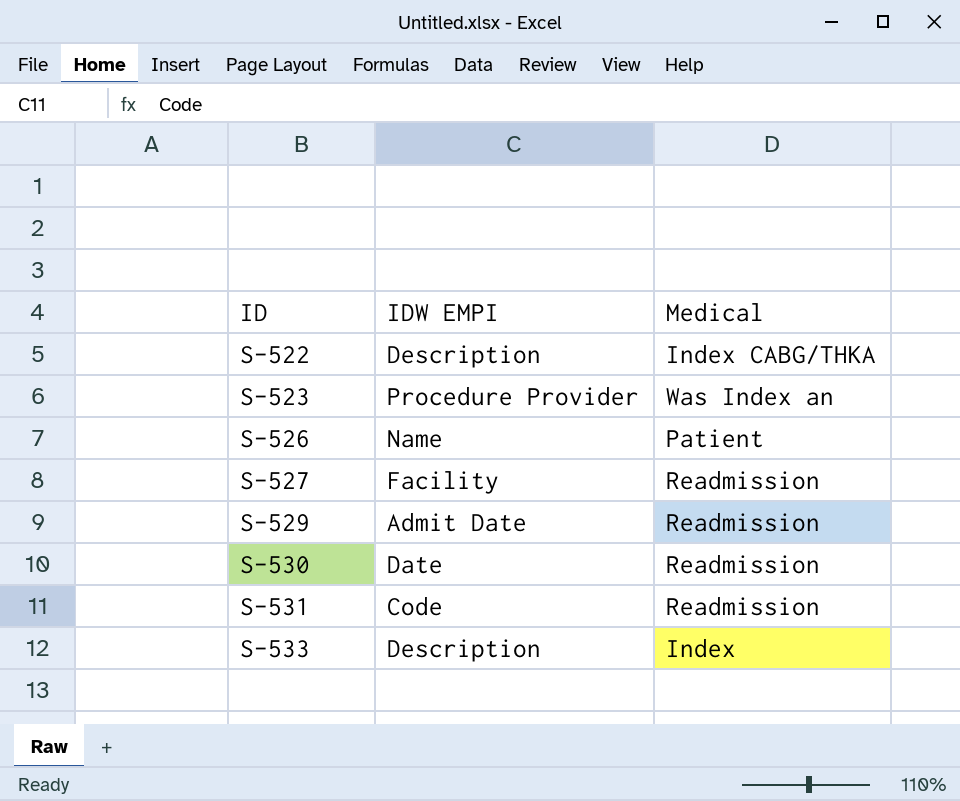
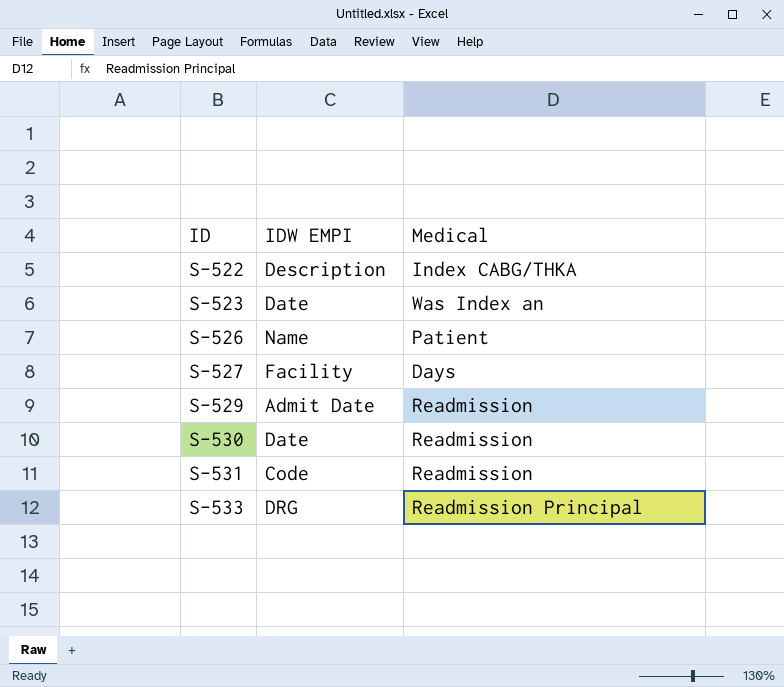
S-523 | IDW EMPI: Procedure Provider -> Date
S-527 | Medical: Readmission -> Days
S-533 | IDW EMPI: Description -> DRG
S-533 | Medical: Index -> Readmission Principal

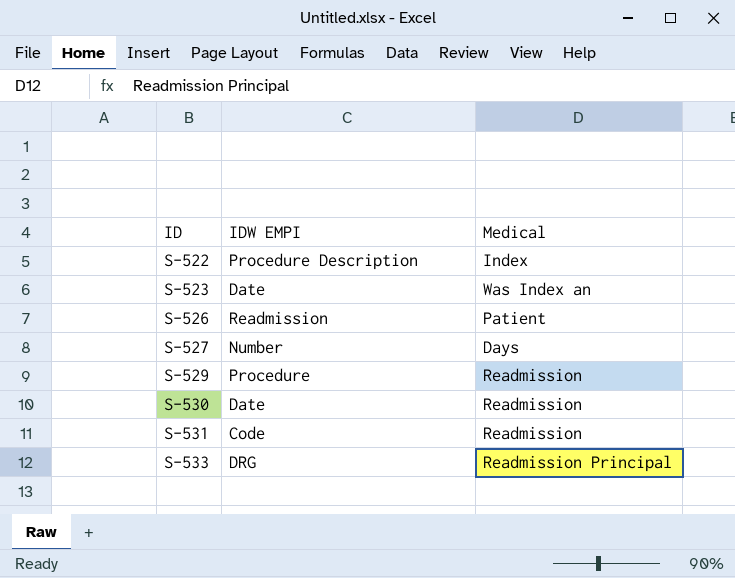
S-522 | IDW EMPI: Description -> Procedure Description
S-522 | Medical: Index CABG/THKA -> Index
S-526 | IDW EMPI: Name -> Readmission
S-527 | IDW EMPI: Facility -> Number
S-529 | IDW EMPI: Admit Date -> Procedure

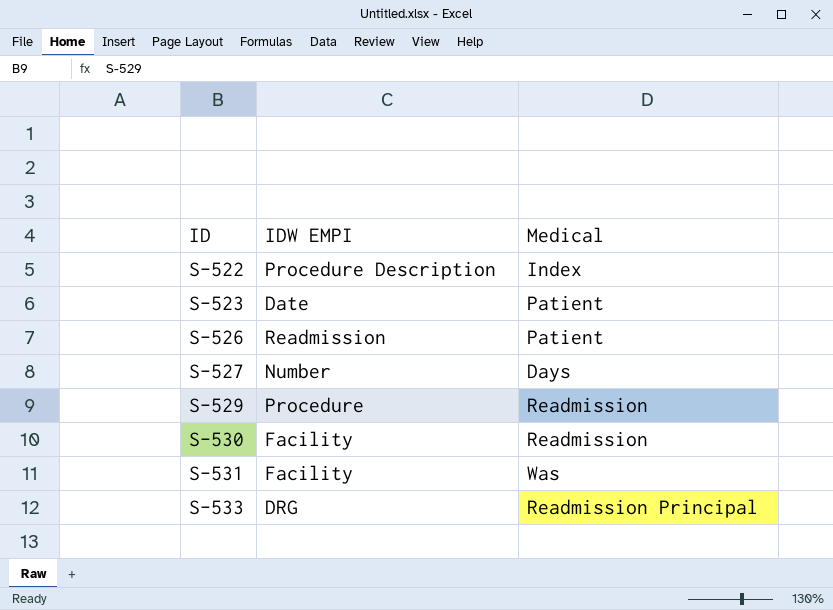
S-523 | Medical: Was Index an -> Patient
S-530 | IDW EMPI: Date -> Facility
S-531 | IDW EMPI: Code -> Facility
S-531 | Medical: Readmission -> Was

